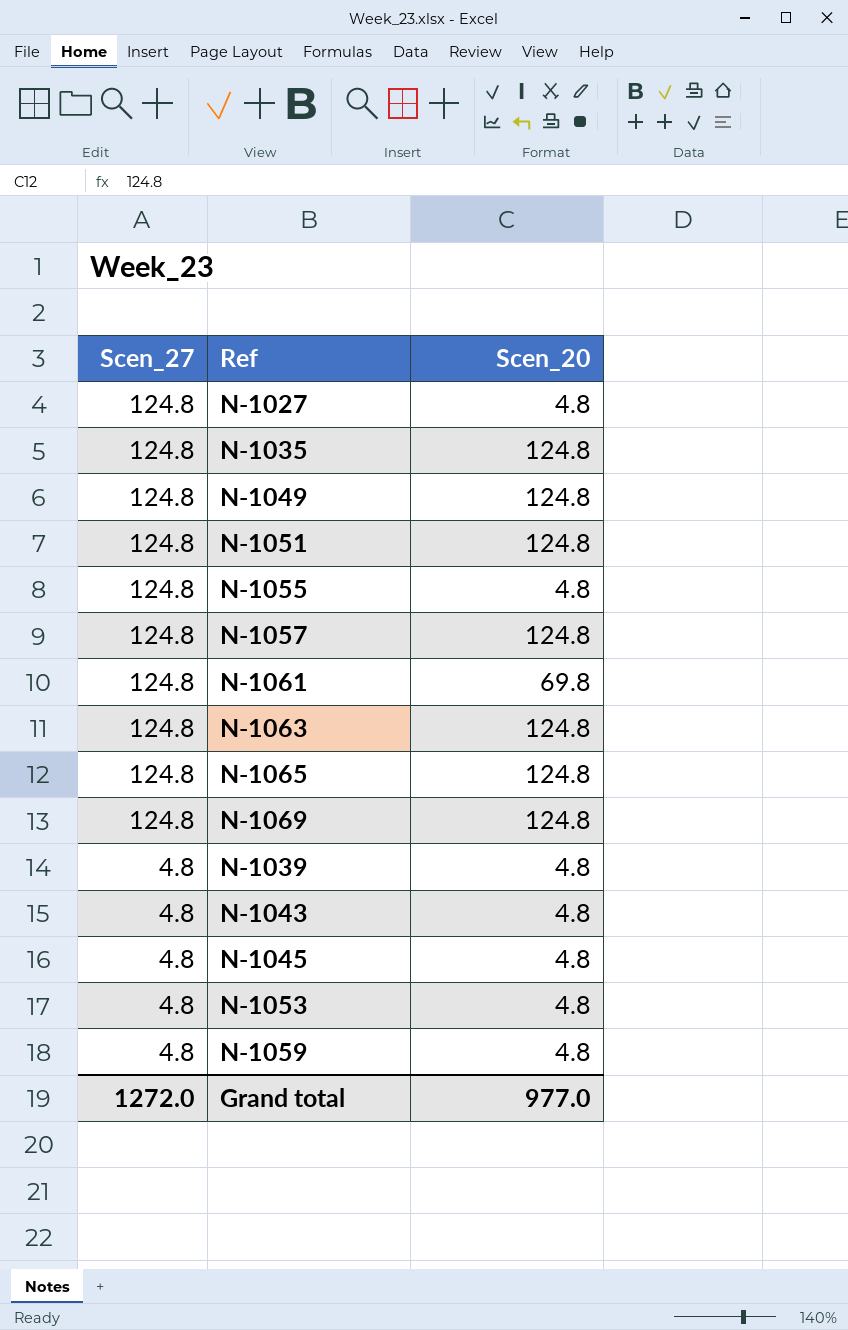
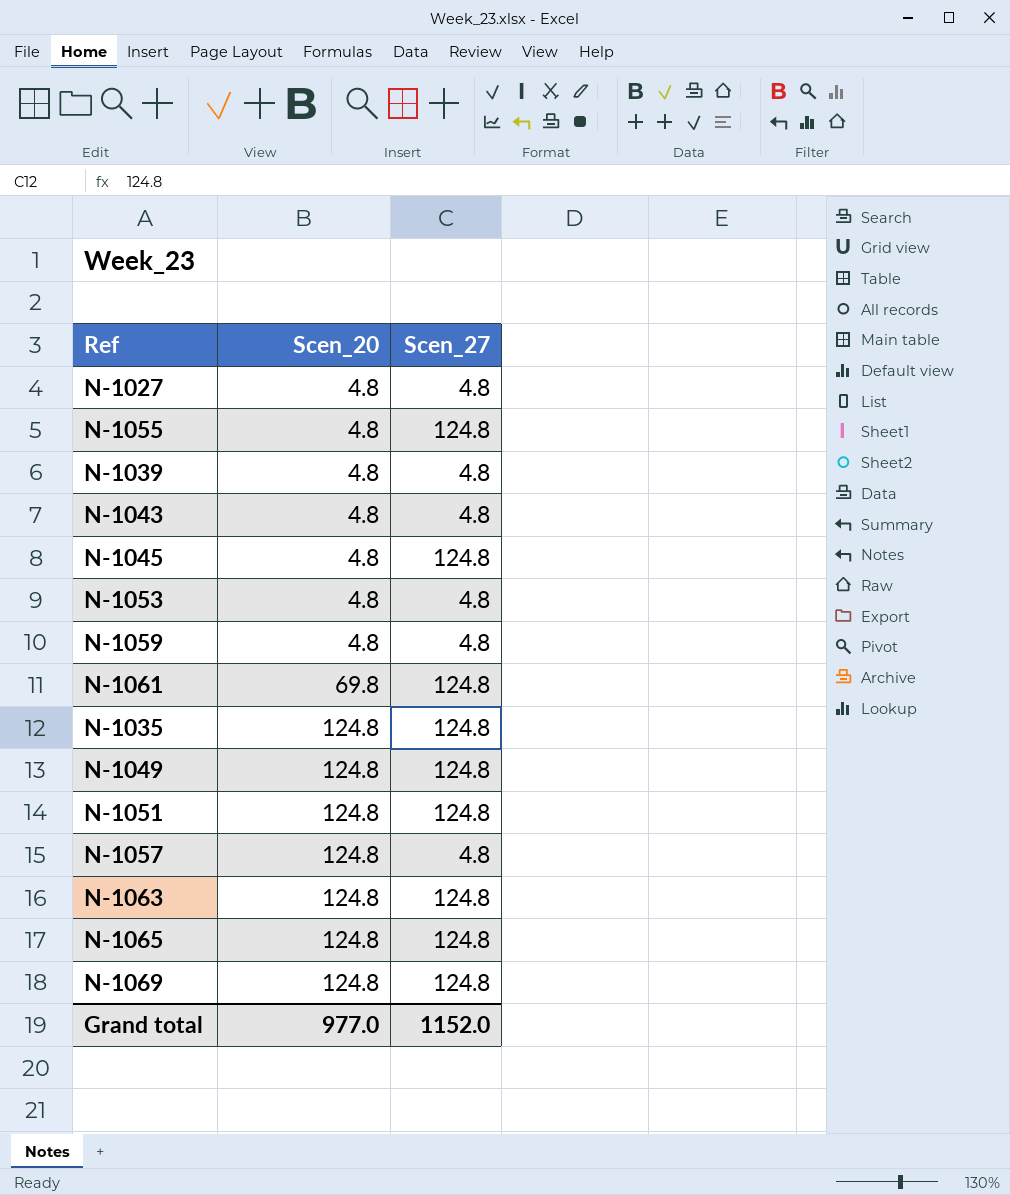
row order: Scen_27 descending -> Scen_20 ascending
column Scen_27 | position: 1 -> 3
N-1027 | Scen_27: 124.8 -> 4.8
N-1045 | Scen_27: 4.8 -> 124.8
N-1057 | Scen_27: 124.8 -> 4.8
Grand total | Scen_27: 1272.0 -> 1152.0

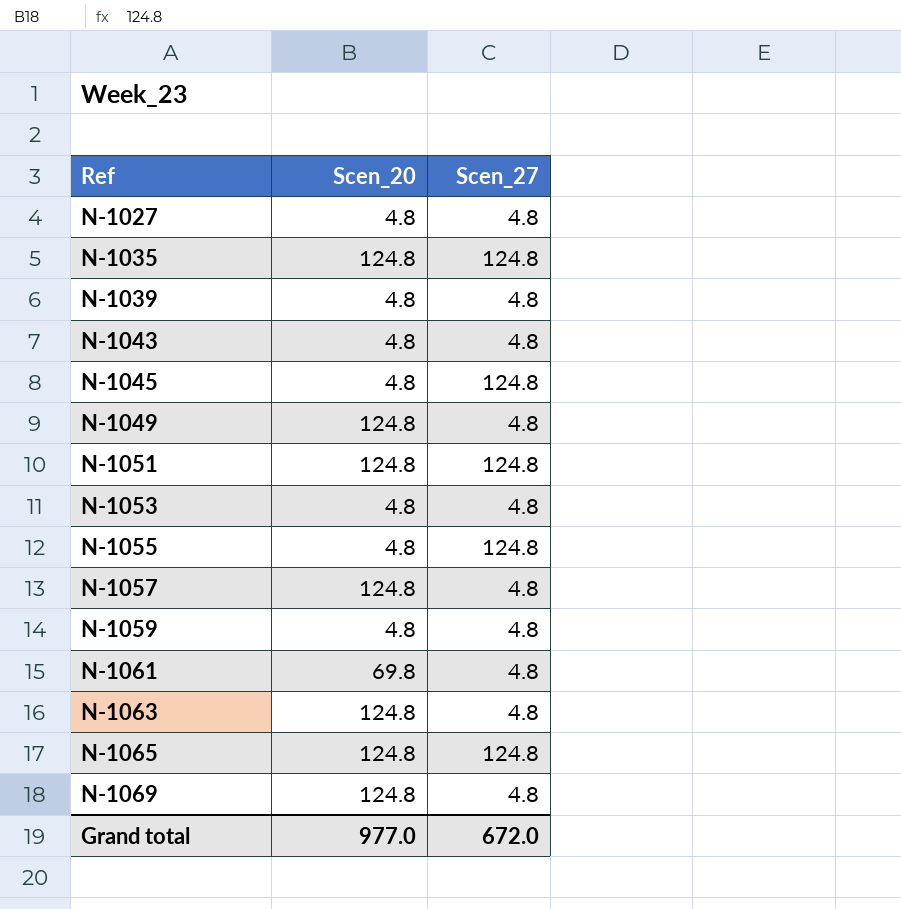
row order: Scen_20 ascending -> Ref ascending
N-1049 | Scen_27: 124.8 -> 4.8
N-1061 | Scen_27: 124.8 -> 4.8
N-1063 | Scen_27: 124.8 -> 4.8
N-1069 | Scen_27: 124.8 -> 4.8
Grand total | Scen_27: 1152.0 -> 672.0

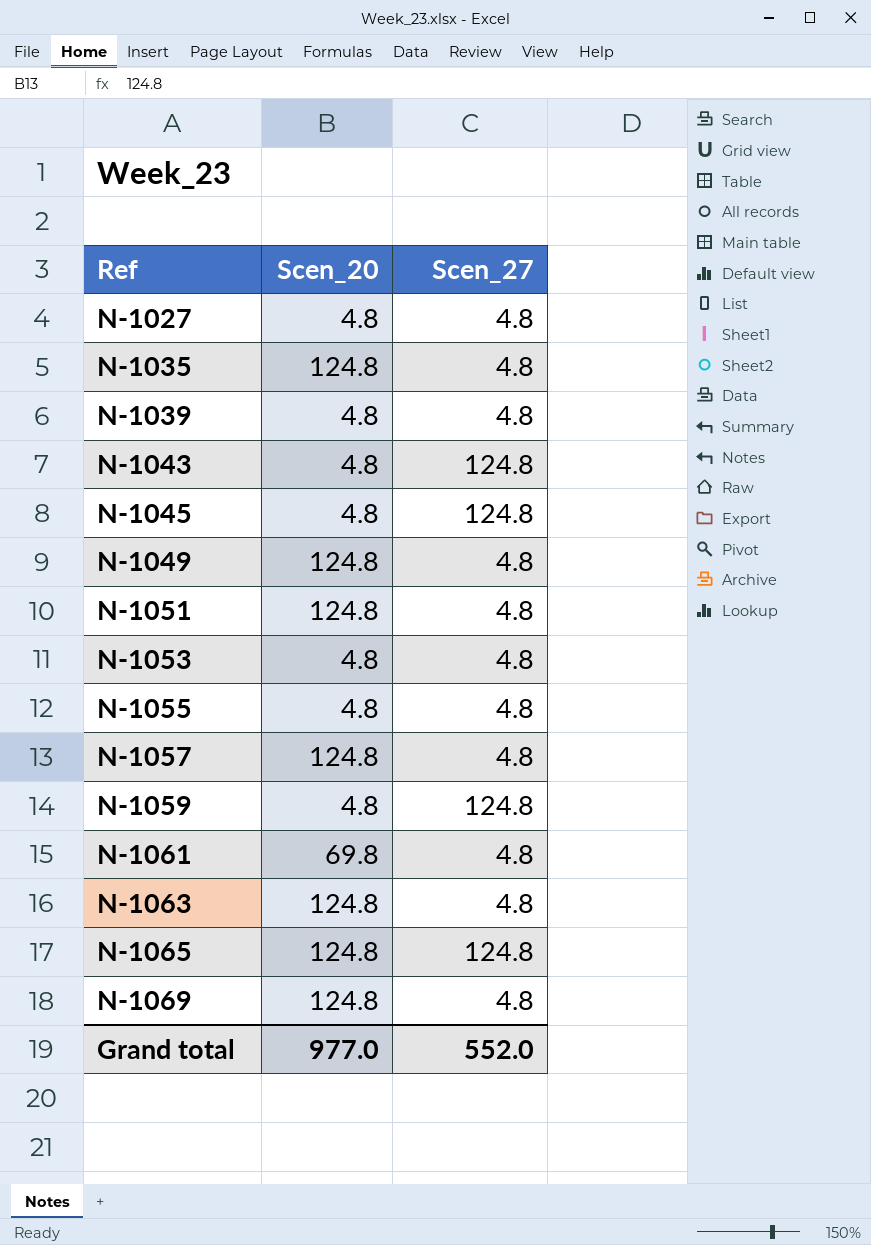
N-1035 | Scen_27: 124.8 -> 4.8
N-1043 | Scen_27: 4.8 -> 124.8
N-1051 | Scen_27: 124.8 -> 4.8
N-1055 | Scen_27: 124.8 -> 4.8
N-1059 | Scen_27: 4.8 -> 124.8
Grand total | Scen_27: 672.0 -> 552.0

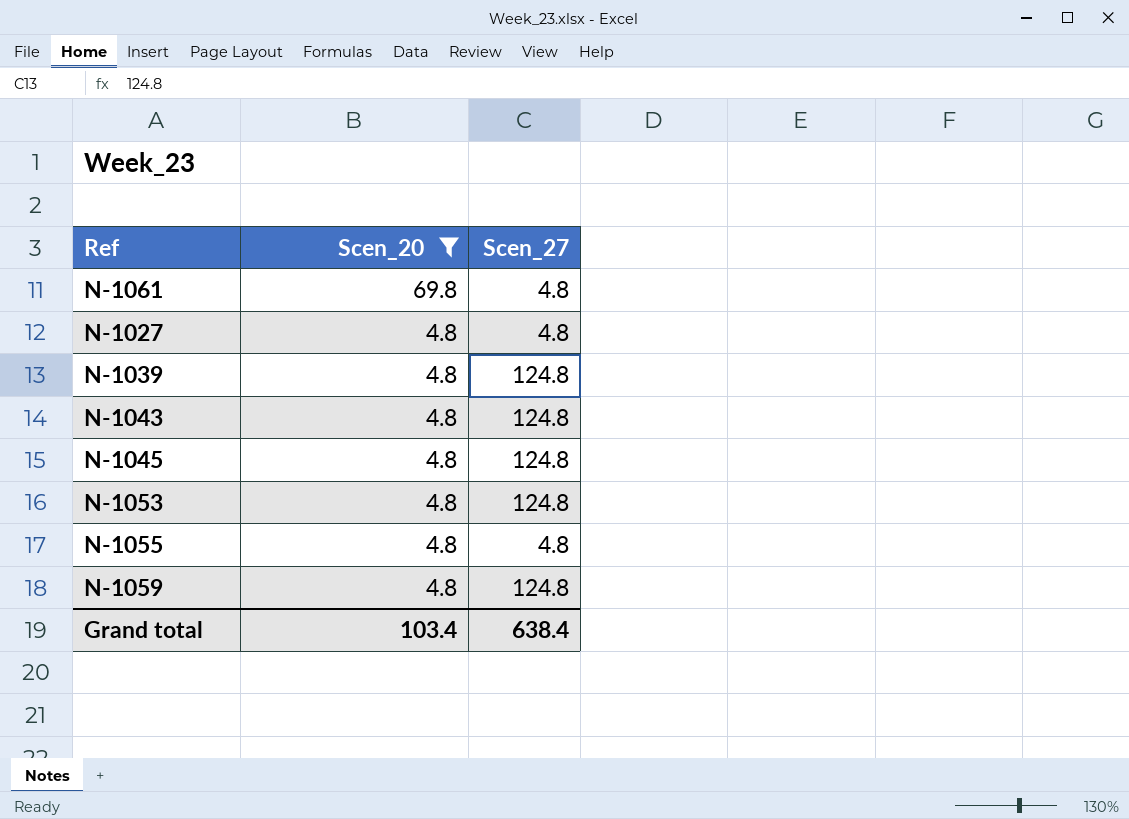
filter: none -> Scen_20 != 124.8
row order: Ref ascending -> Scen_20 descending
N-1039 | Scen_27: 4.8 -> 124.8
N-1053 | Scen_27: 4.8 -> 124.8
Grand total | Scen_20: 977.0 -> 103.4
Grand total | Scen_27: 552.0 -> 638.4

